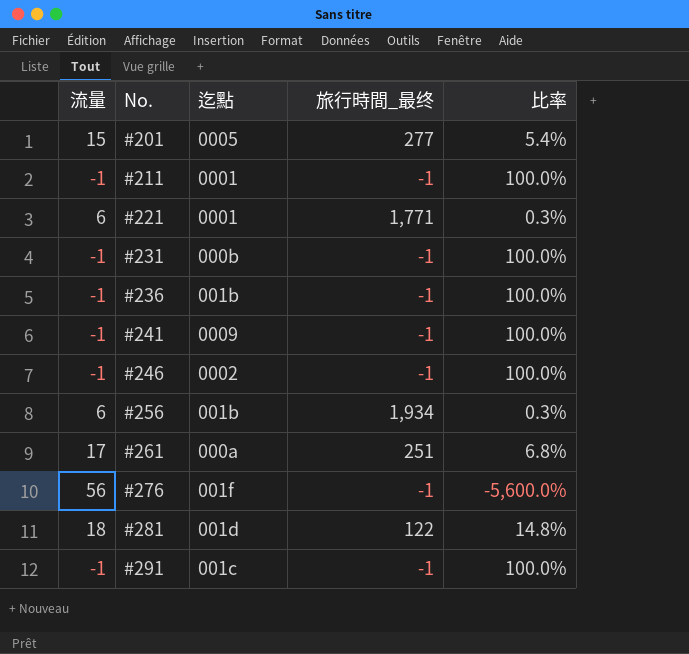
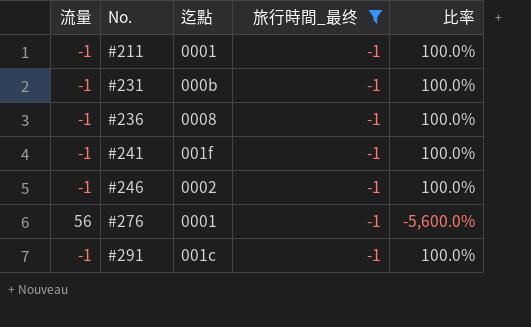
filter: none -> 旅行時間_最终 = -1
#236 | 迄點: 001b -> 0008
#241 | 迄點: 0009 -> 001f
#276 | 迄點: 001f -> 0001

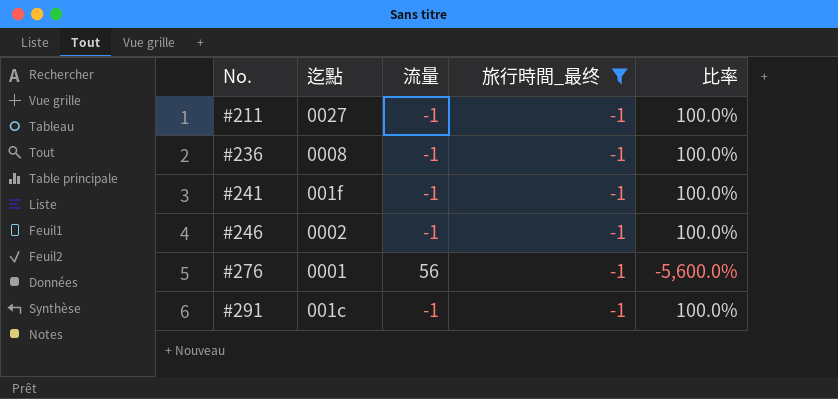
column 流量 | position: 1 -> 3
row #231: -1 | 000b | -1 | 100.0% -> none
#211 | 迄點: 0001 -> 0027

